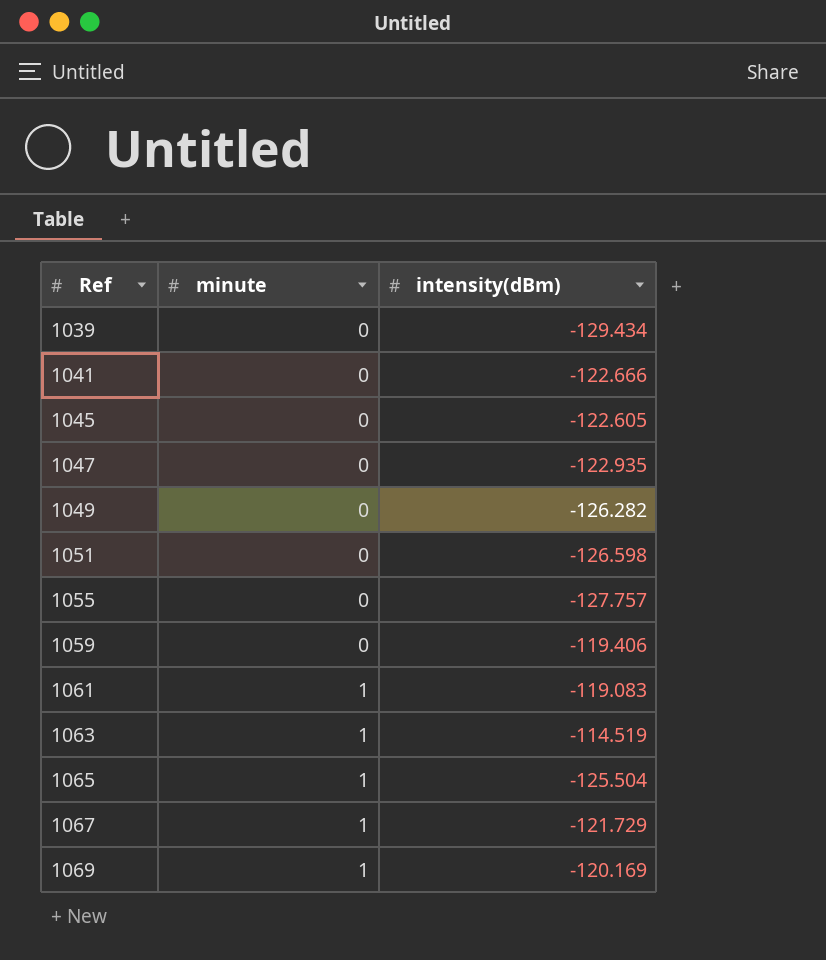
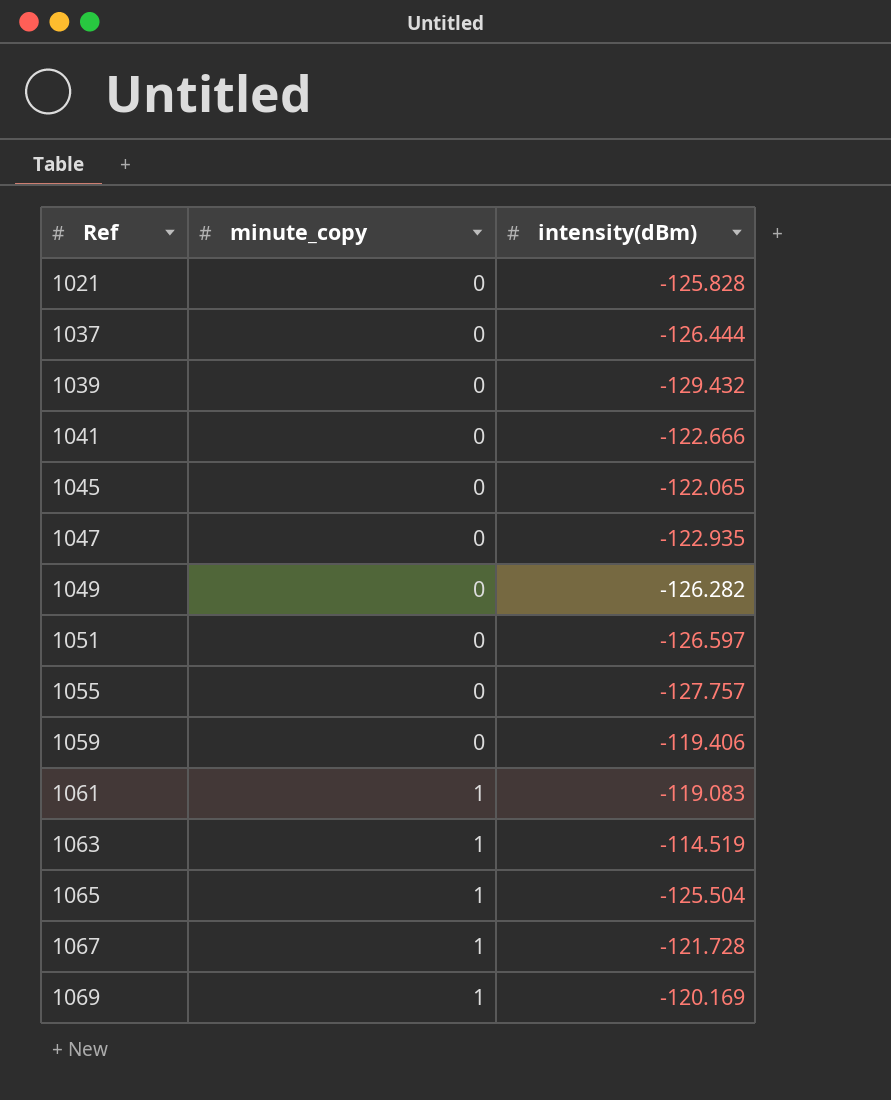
column name: minute -> minute_copy
row 1021: none -> 0 | -125.828
row 1037: none -> 0 | -126.444
1039 | intensity(dBm): -129.434 -> -129.432
1045 | intensity(dBm): -122.605 -> -122.065
1051 | intensity(dBm): -126.598 -> -126.597
1067 | intensity(dBm): -121.729 -> -121.728

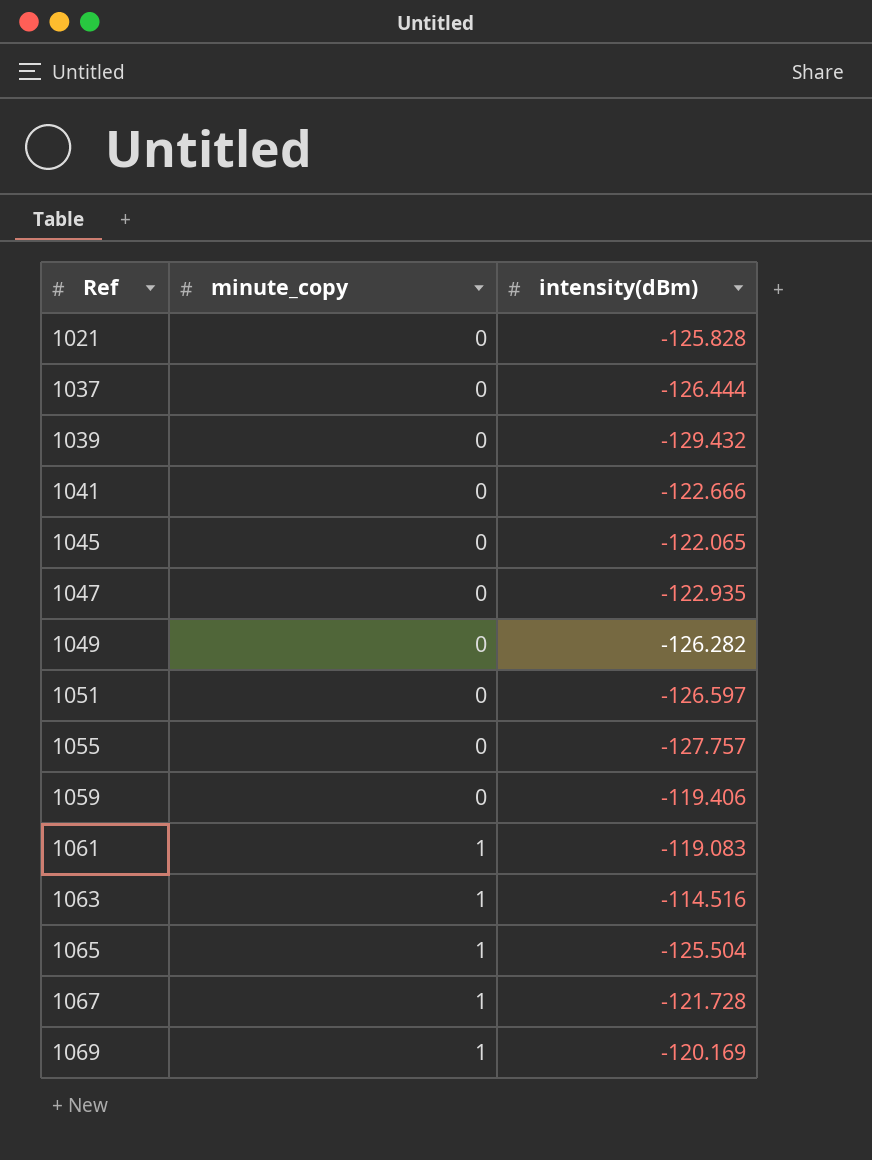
1063 | intensity(dBm): -114.519 -> -114.516

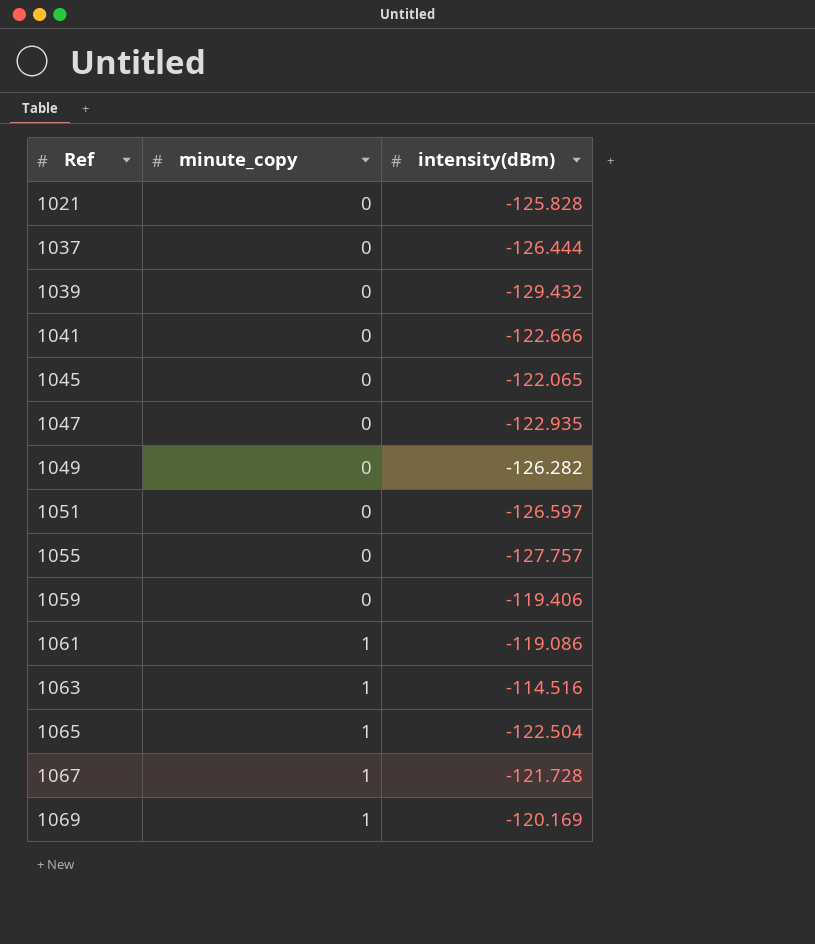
1061 | intensity(dBm): -119.083 -> -119.086
1065 | intensity(dBm): -125.504 -> -122.504

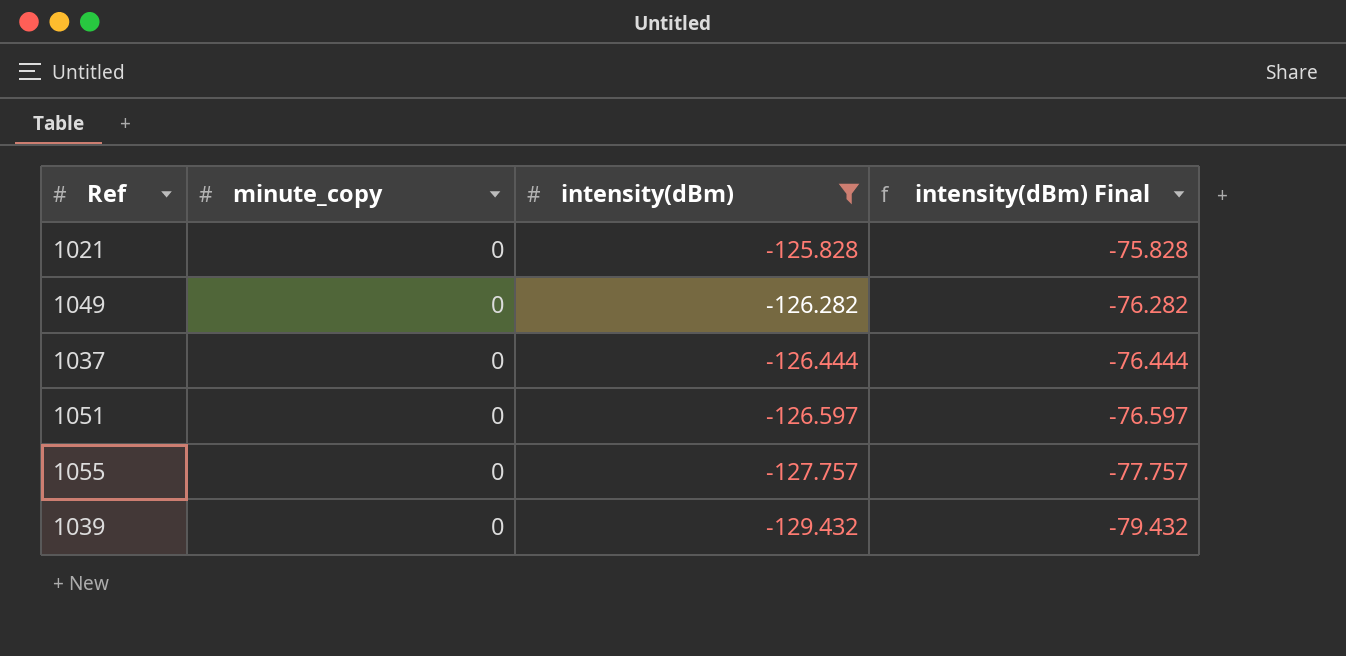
filter: none -> intensity(dBm) <= -125.828
row order: Ref ascending -> intensity(dBm) descending
column intensity(dBm) Final | formula: none -> [intensity(dBm)] + 50

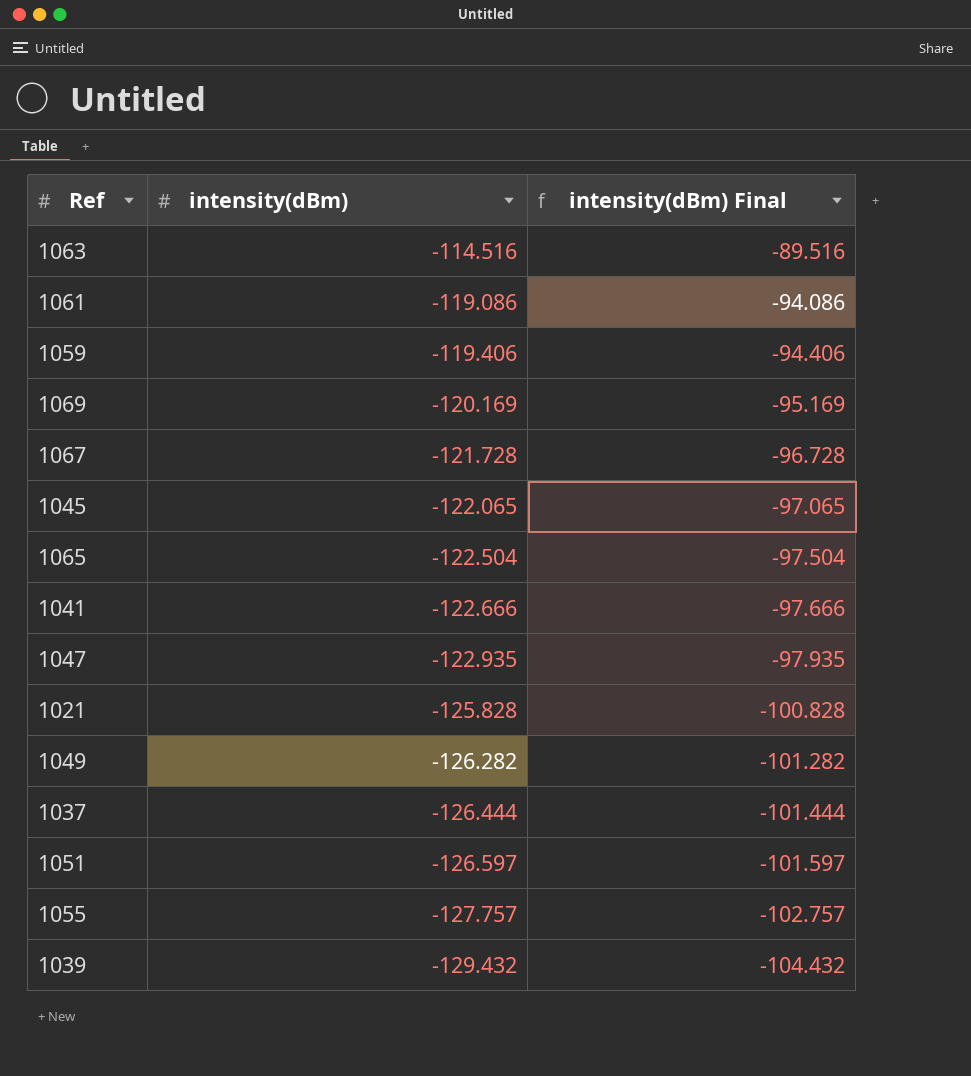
filter: intensity(dBm) <= -125.828 -> none
column minute_copy | position: 2 -> none
column intensity(dBm) Final | formula: [intensity(dBm)] + 50 -> [intensity(dBm)] + 25

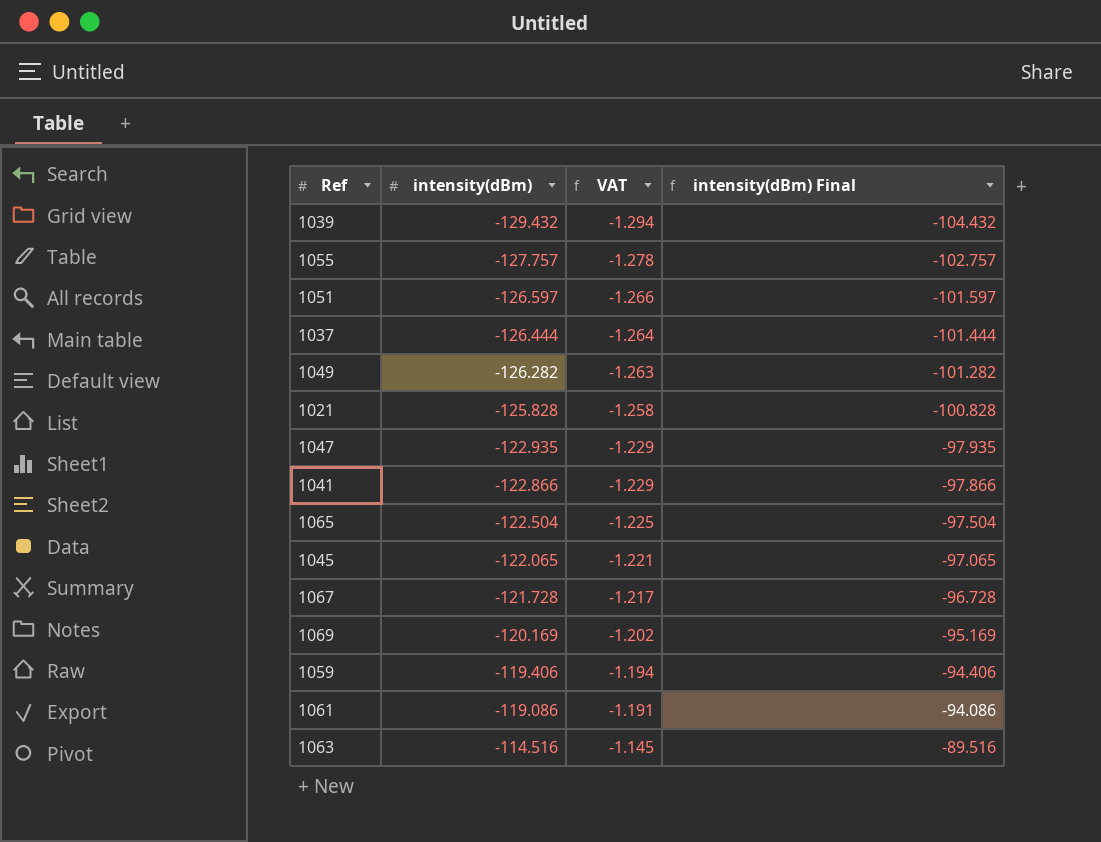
row order: intensity(dBm) descending -> intensity(dBm) ascending
column VAT | formula: none -> [intensity(dBm)] * 0.01
1041 | intensity(dBm): -122.666 -> -122.866
1041 | intensity(dBm) Final: -97.666 -> -97.866

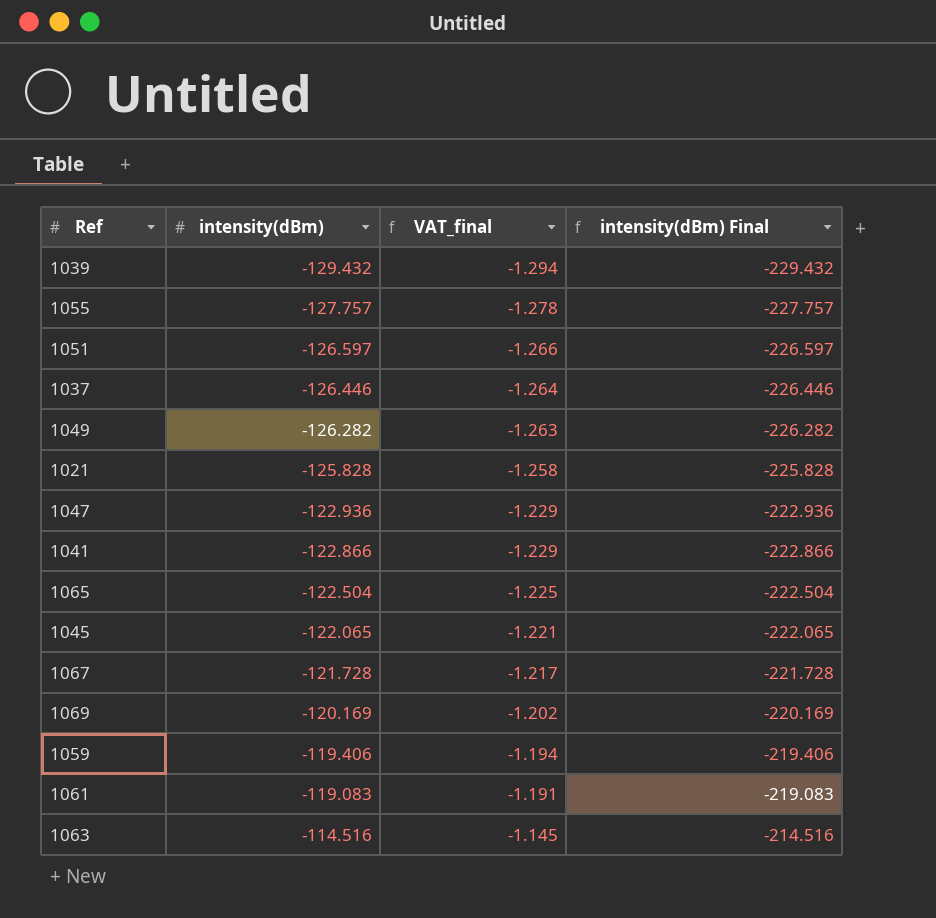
column name: VAT -> VAT_final
column intensity(dBm) Final | formula: [intensity(dBm)] + 25 -> [intensity(dBm)] - 100
1037 | intensity(dBm): -126.444 -> -126.446
1047 | intensity(dBm): -122.935 -> -122.936
1061 | intensity(dBm): -119.086 -> -119.083

